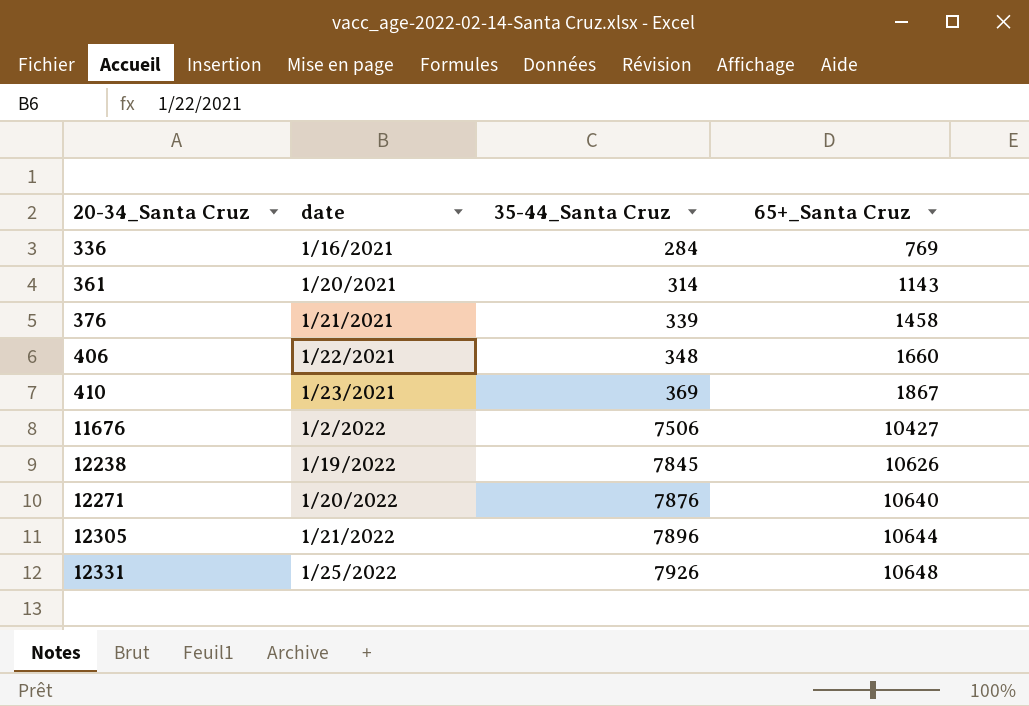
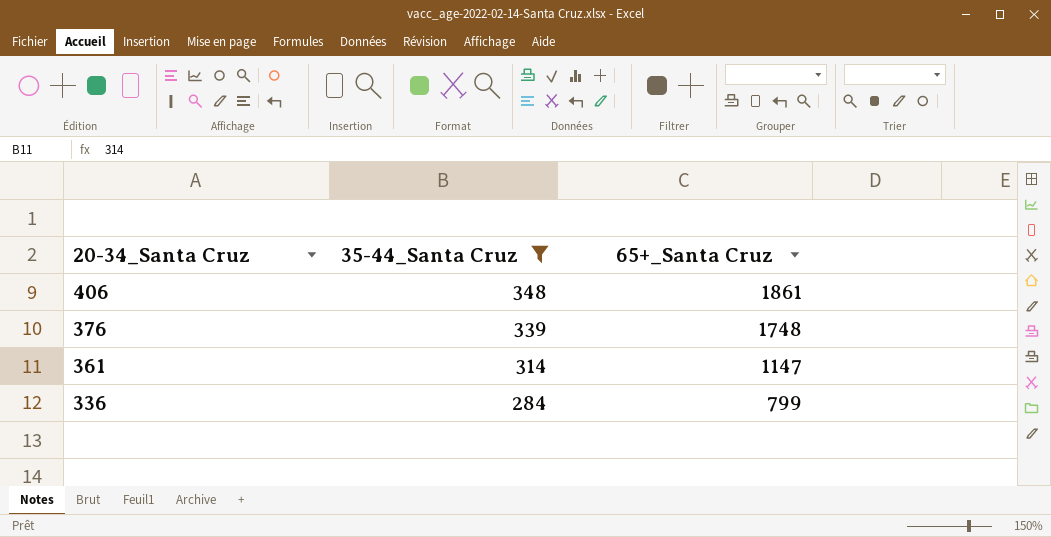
filter: none -> 35-44_Santa Cruz <= 348
row order: 20-34_Santa Cruz ascending -> 20-34_Santa Cruz descending
column date | position: 2 -> none
406 | 65+_Santa Cruz: 1660 -> 1861
376 | 65+_Santa Cruz: 1458 -> 1748
361 | 65+_Santa Cruz: 1143 -> 1147
336 | 65+_Santa Cruz: 769 -> 799

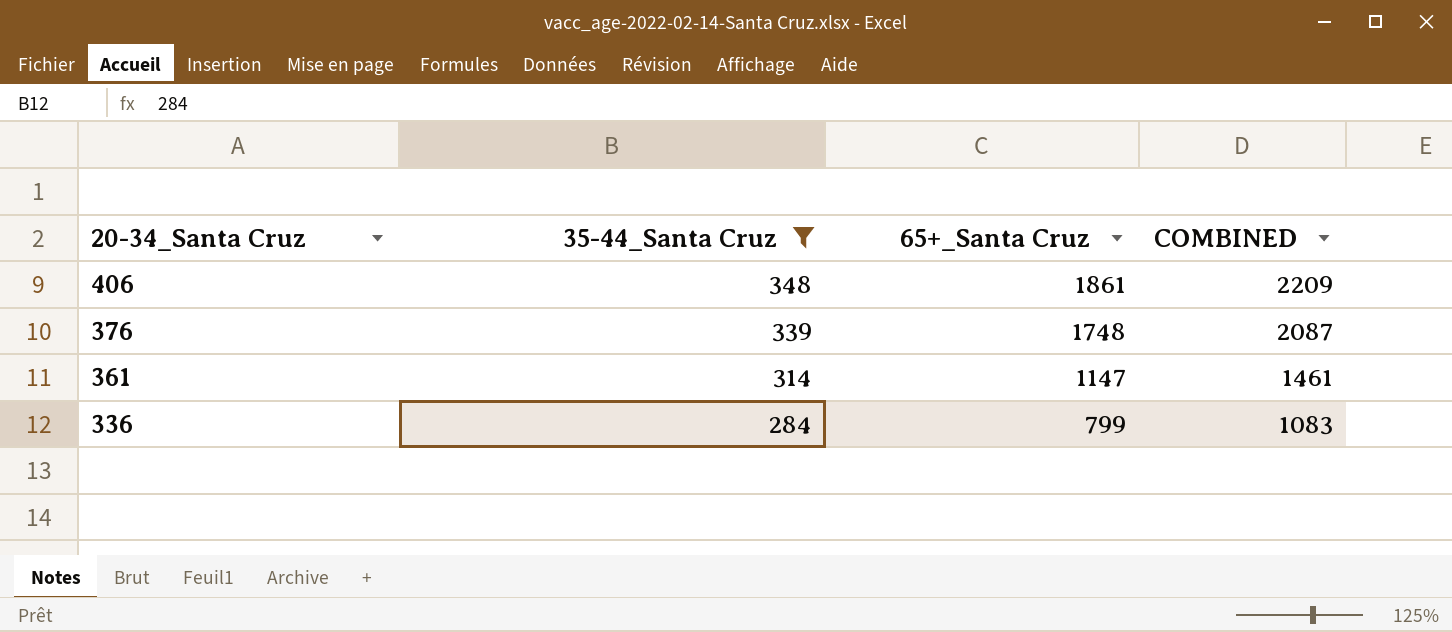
column COMBINED | formula: none -> [35-44_Santa Cruz] + [65+_Santa Cruz]

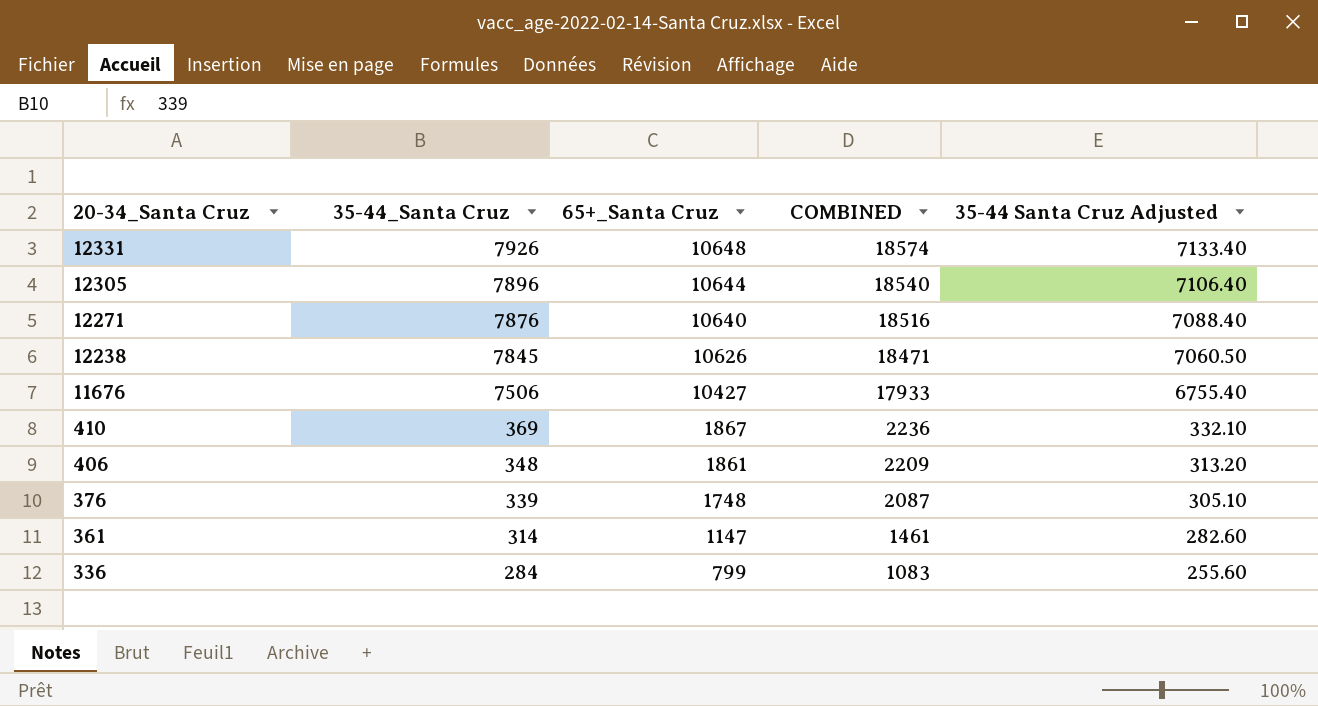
filter: 35-44_Santa Cruz <= 348 -> none
column 35-44 Santa Cruz Adjusted | formula: none -> [35-44_Santa Cruz] * 0.9

